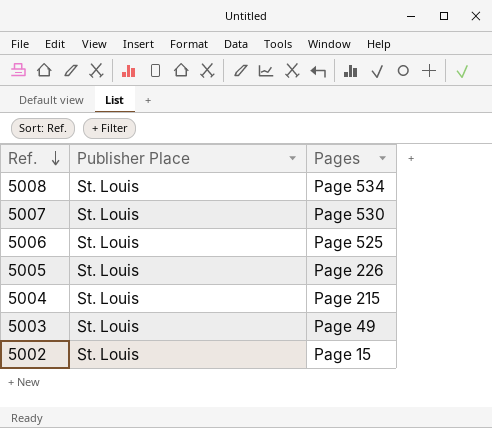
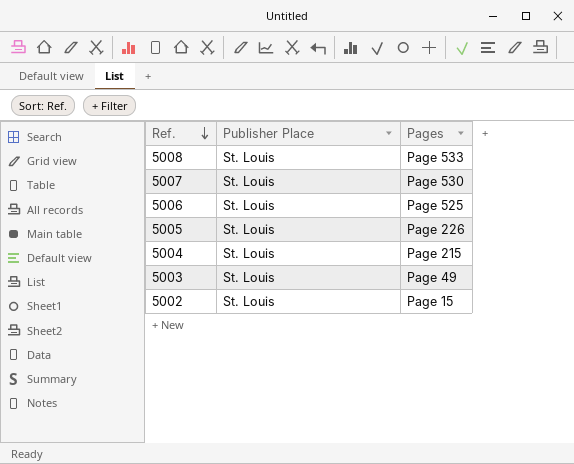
5008 | Pages: Page 534 -> Page 533

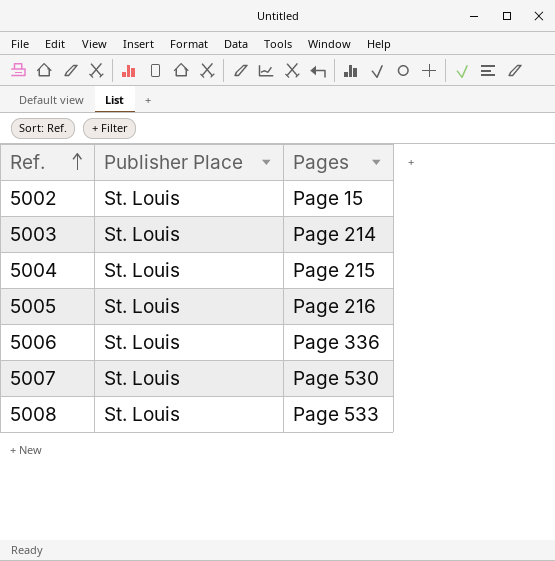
row order: Ref. descending -> Ref. ascending
5003 | Pages: Page 49 -> Page 214
5005 | Pages: Page 226 -> Page 216
5006 | Pages: Page 525 -> Page 336

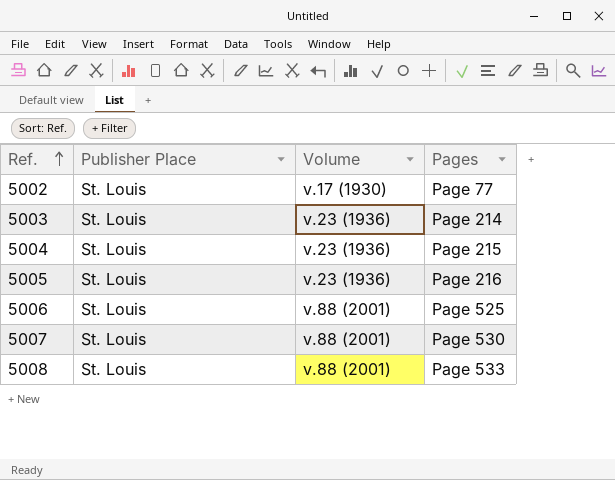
column Volume | position: none -> 3
5002 | Pages: Page 15 -> Page 77
5006 | Pages: Page 336 -> Page 525

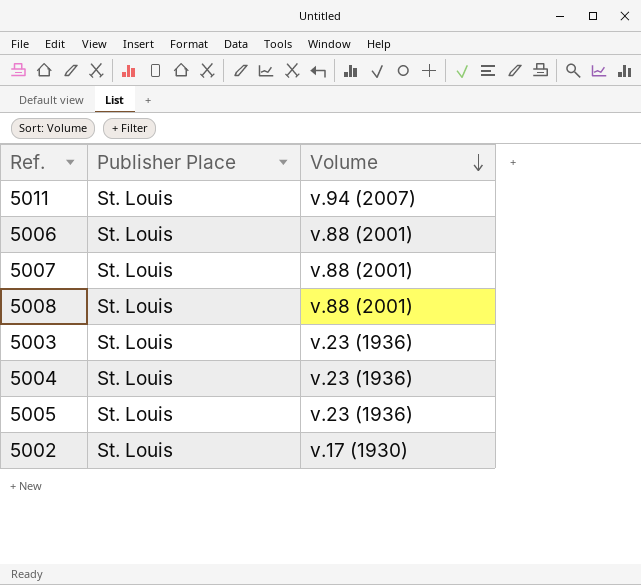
row order: Ref. ascending -> Volume descending
column Pages | position: 4 -> none
row 5011: none -> St. Louis | v.94 (2007)

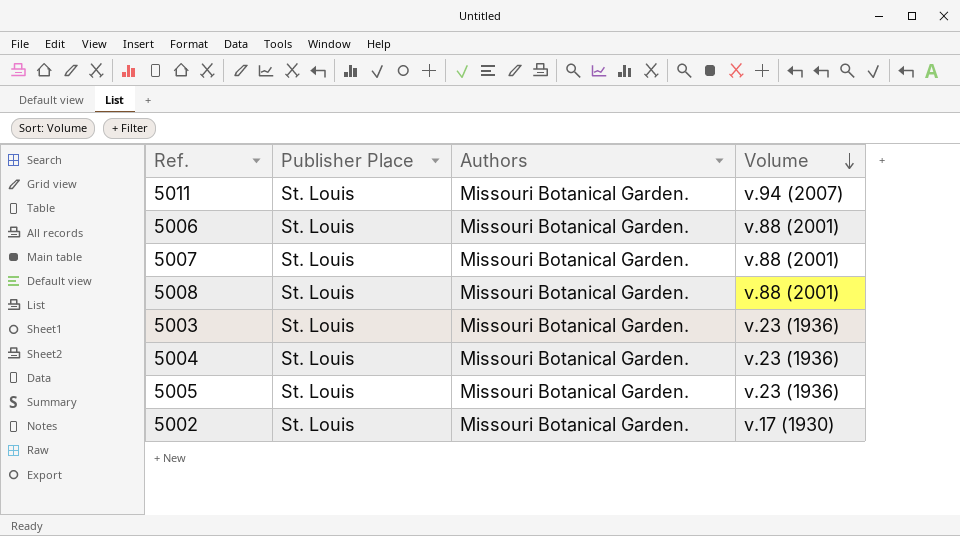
column Authors | position: none -> 3

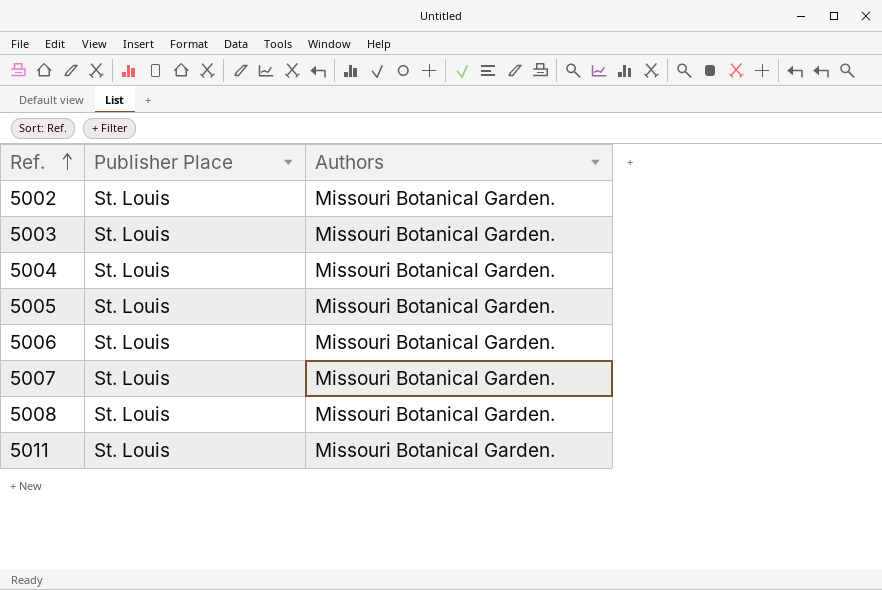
row order: Volume descending -> Ref. ascending
column Volume | position: 4 -> none

